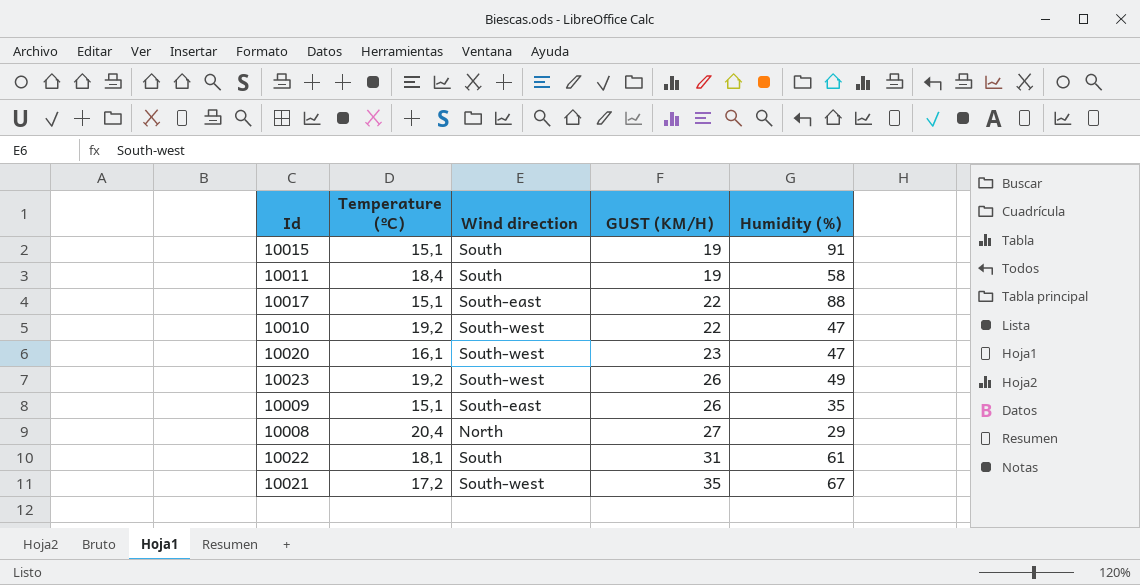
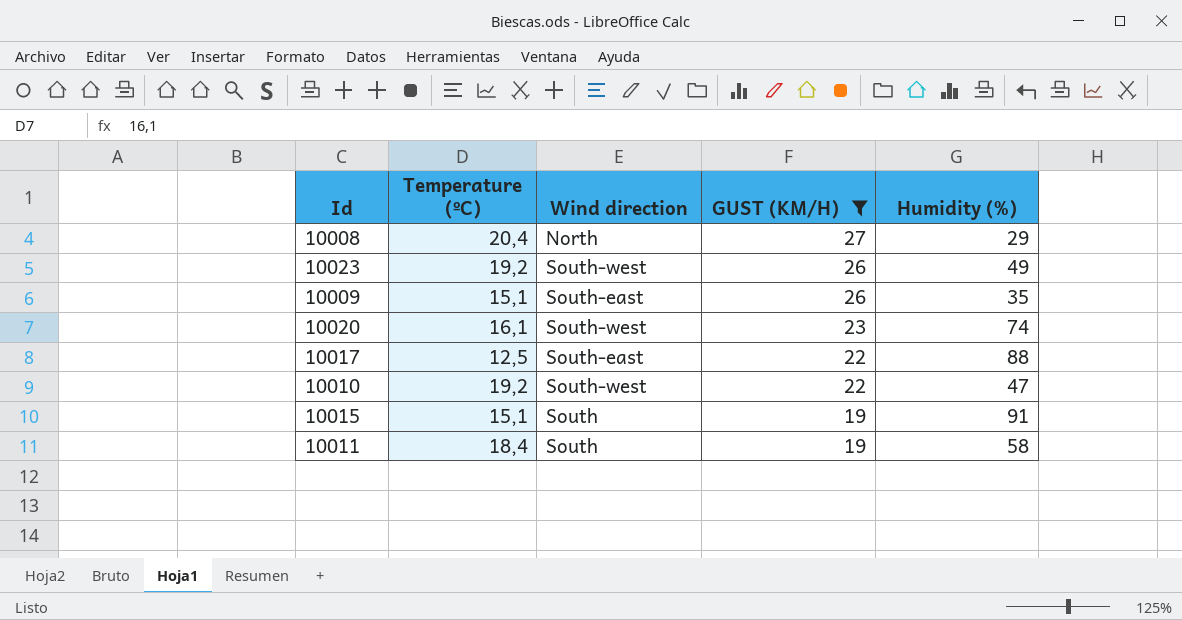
filter: none -> GUST (KM/H) <= 27
row order: GUST (KM/H) ascending -> GUST (KM/H) descending
10020 | Humidity (%): 47 -> 74
10017 | Temperature (ºC): 15,1 -> 12,5

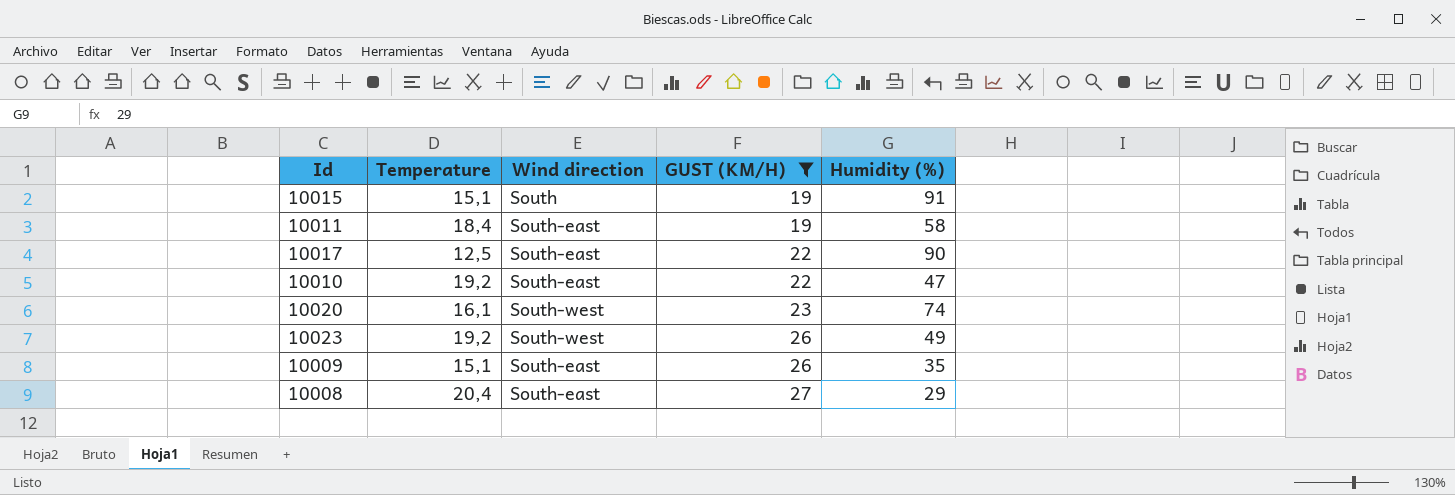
row order: GUST (KM/H) descending -> GUST (KM/H) ascending
column name: Temperature (ºC) -> Temperature
10011 | Wind direction: South -> South-east
10017 | Humidity (%): 88 -> 90
10010 | Wind direction: South-west -> South-east
10008 | Wind direction: North -> South-east

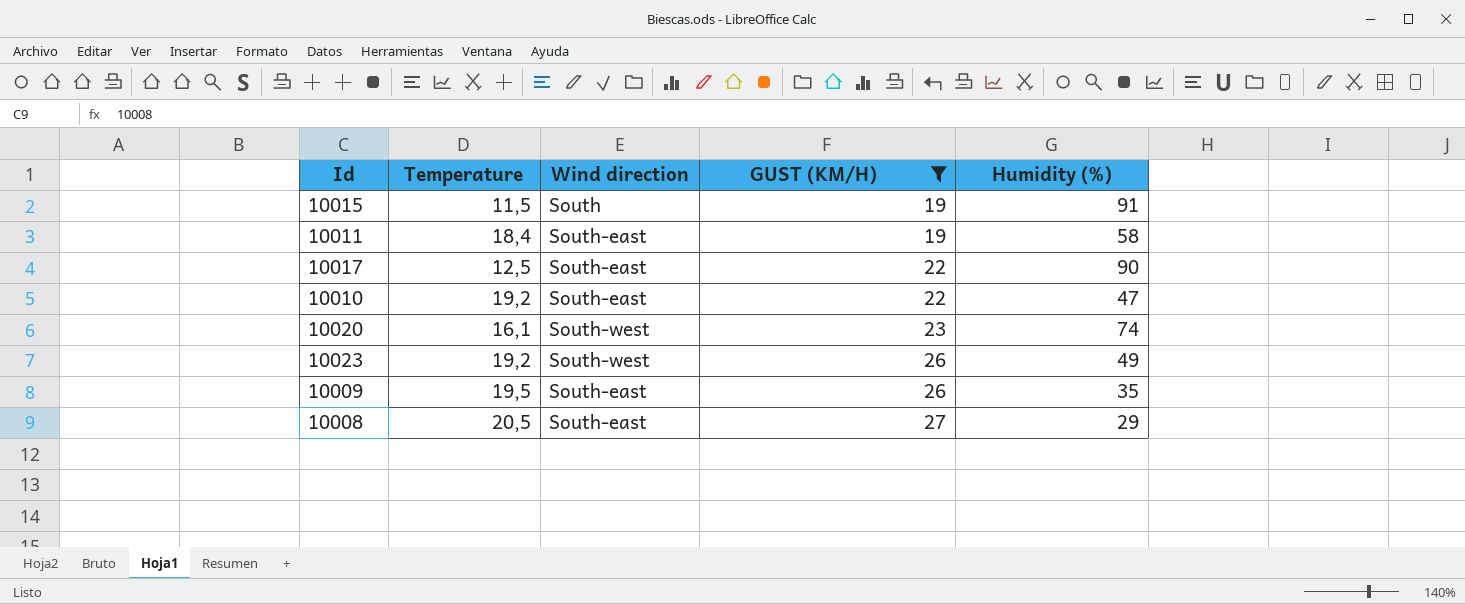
10015 | Temperature: 15,1 -> 11,5
10009 | Temperature: 15,1 -> 19,5
10008 | Temperature: 20,4 -> 20,5

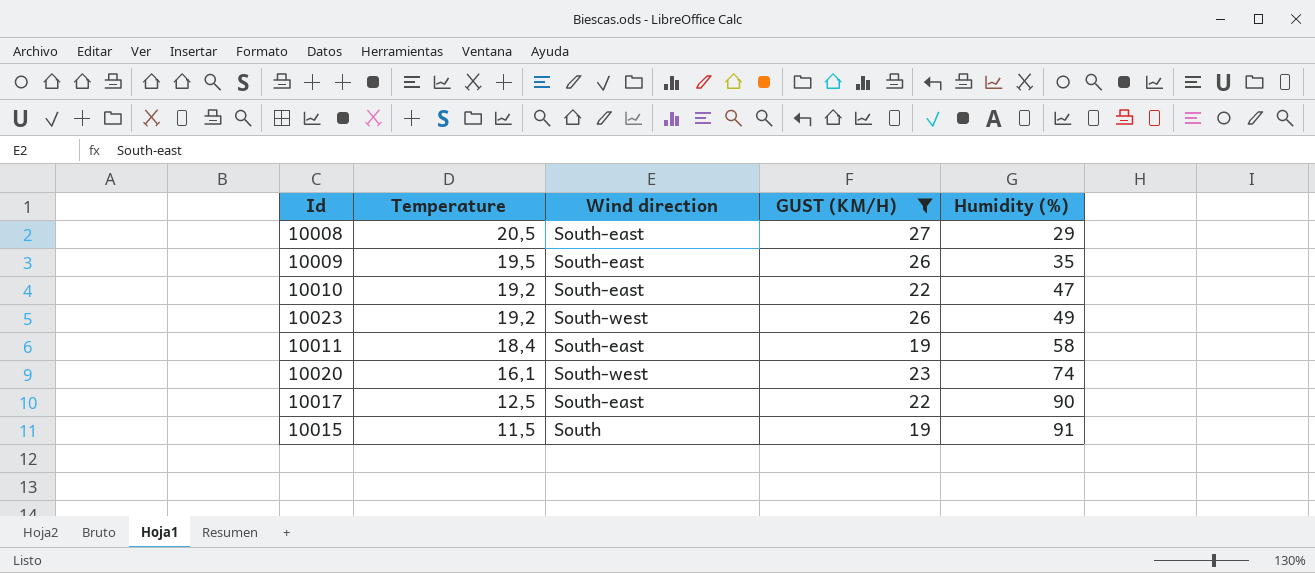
row order: GUST (KM/H) ascending -> Temperature descending

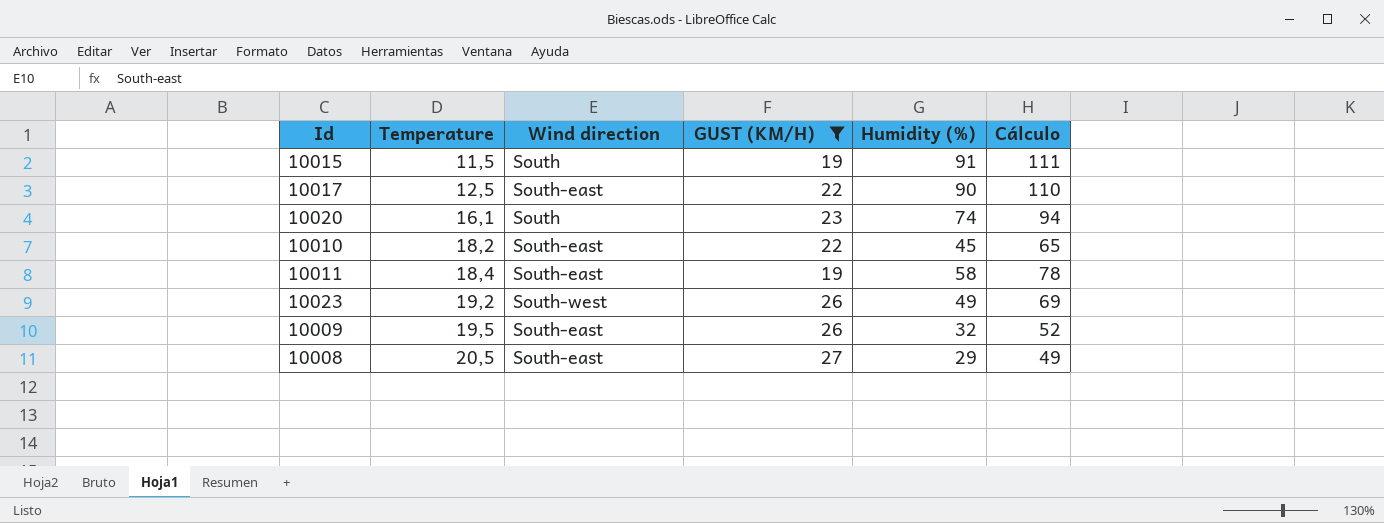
row order: Temperature descending -> Temperature ascending
column Cálculo | formula: none -> [Humidity (%)] + 20
10020 | Wind direction: South-west -> South
10010 | Temperature: 19,2 -> 18,2
10010 | Humidity (%): 47 -> 45
10009 | Humidity (%): 35 -> 32

